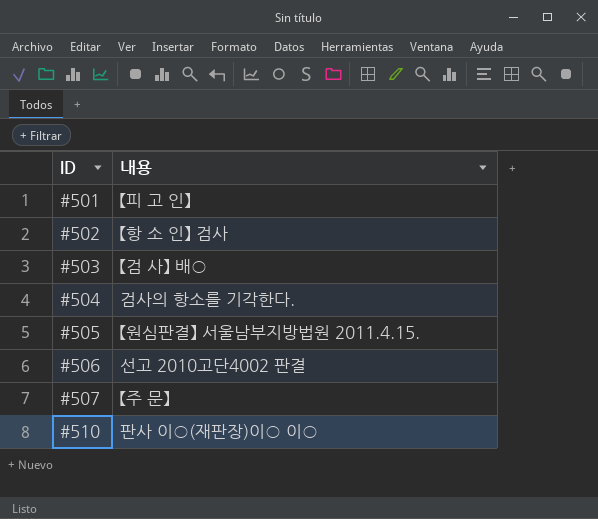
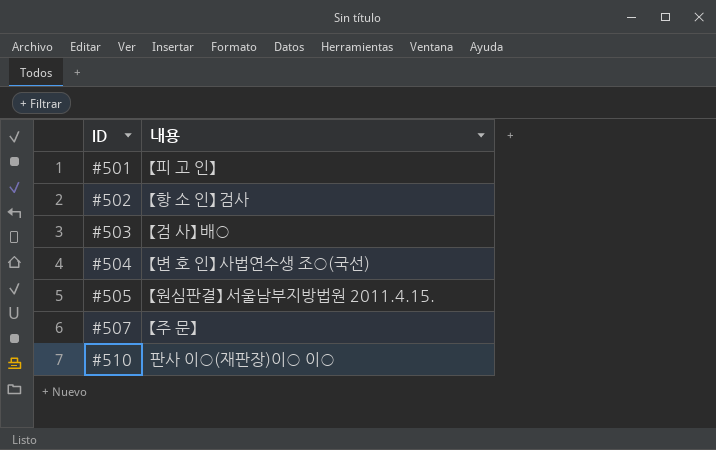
row #506: 선고 2010고단4002 판결 -> none
#504 | 내용: 검사의 항소를 기각한다. -> 【변 호 인】 사법연수생 조○(국선)

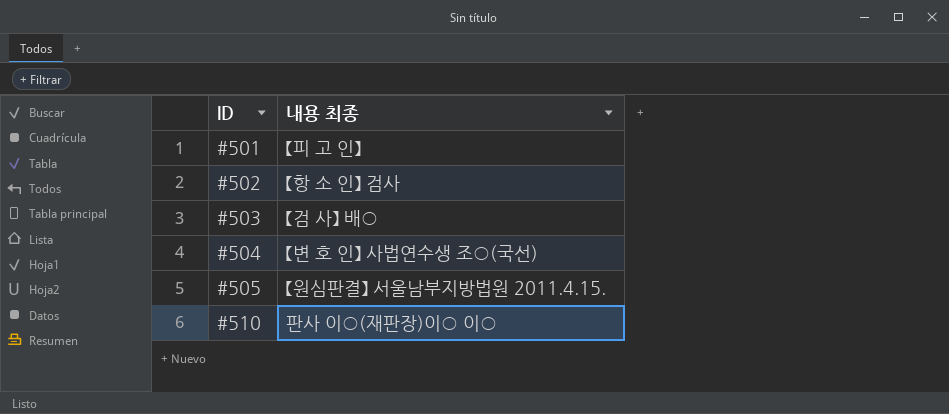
column name: 내용 -> 내용 최종
row #507: 【주 문】 -> none

